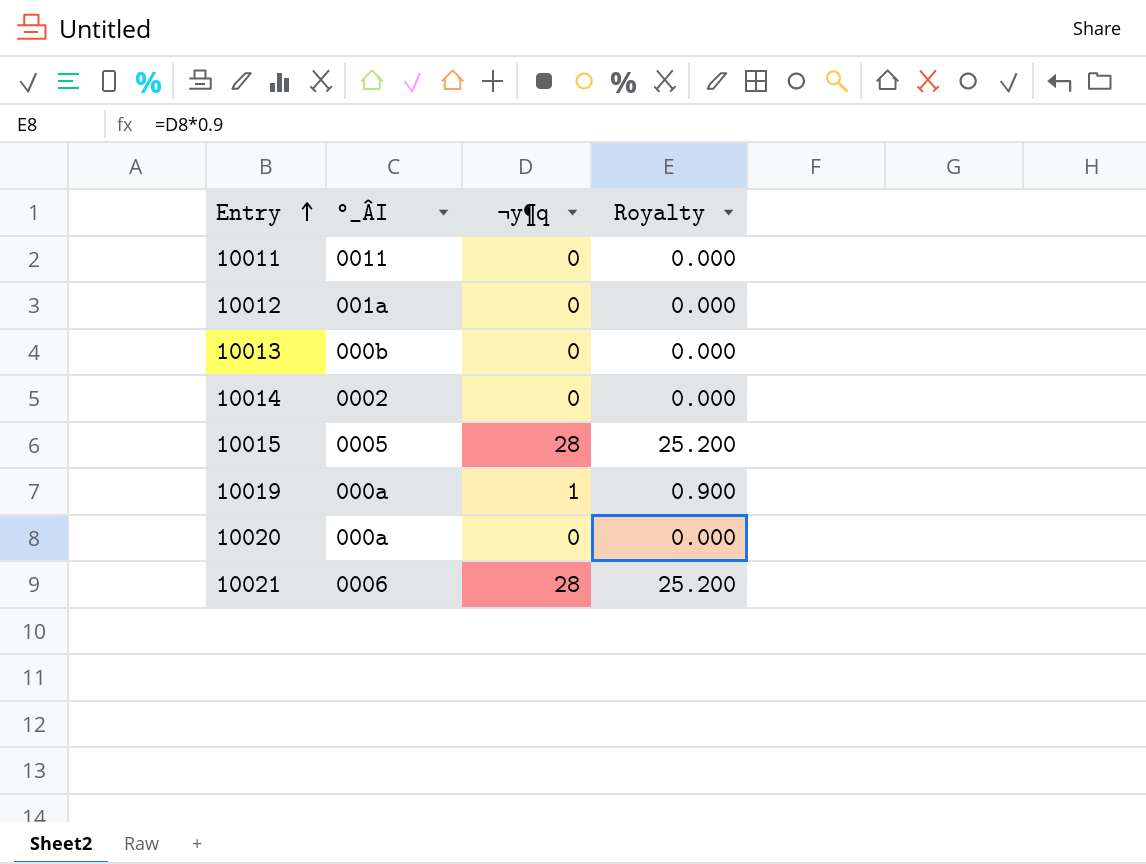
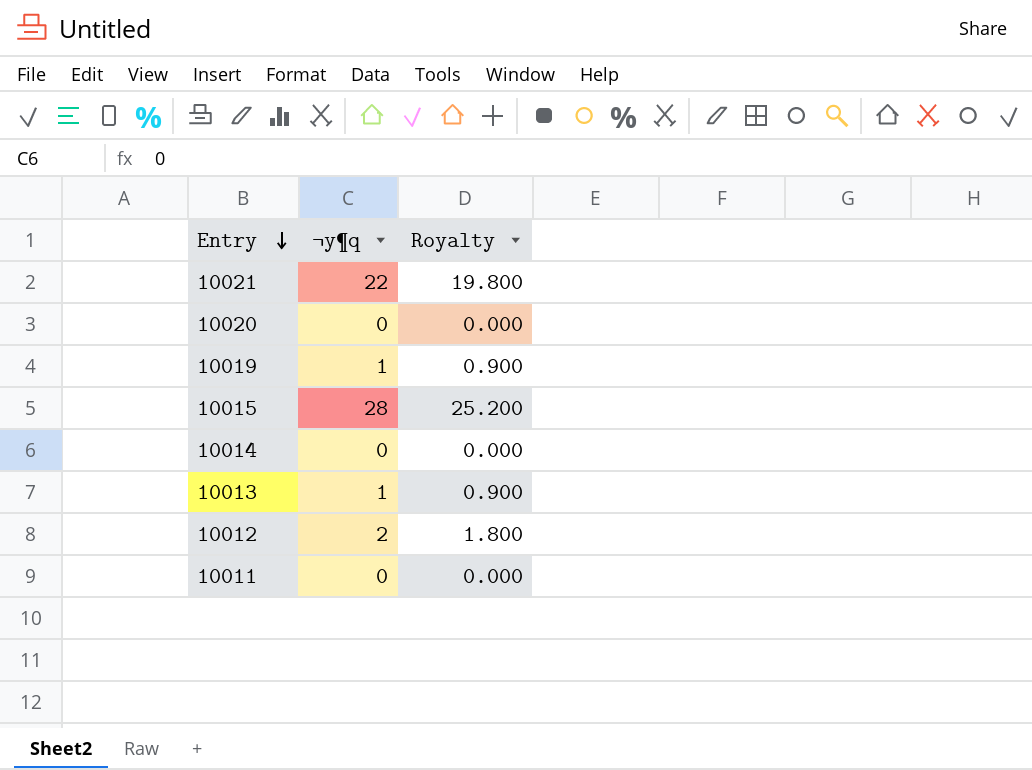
row order: Entry ascending -> Entry descending
column °_ÂI | position: 2 -> none
10021 | ¬y¶q: 28 -> 22
10021 | Royalty: 25.200 -> 19.800
10013 | ¬y¶q: 0 -> 1
10013 | Royalty: 0.000 -> 0.900
10012 | ¬y¶q: 0 -> 2
10012 | Royalty: 0.000 -> 1.800

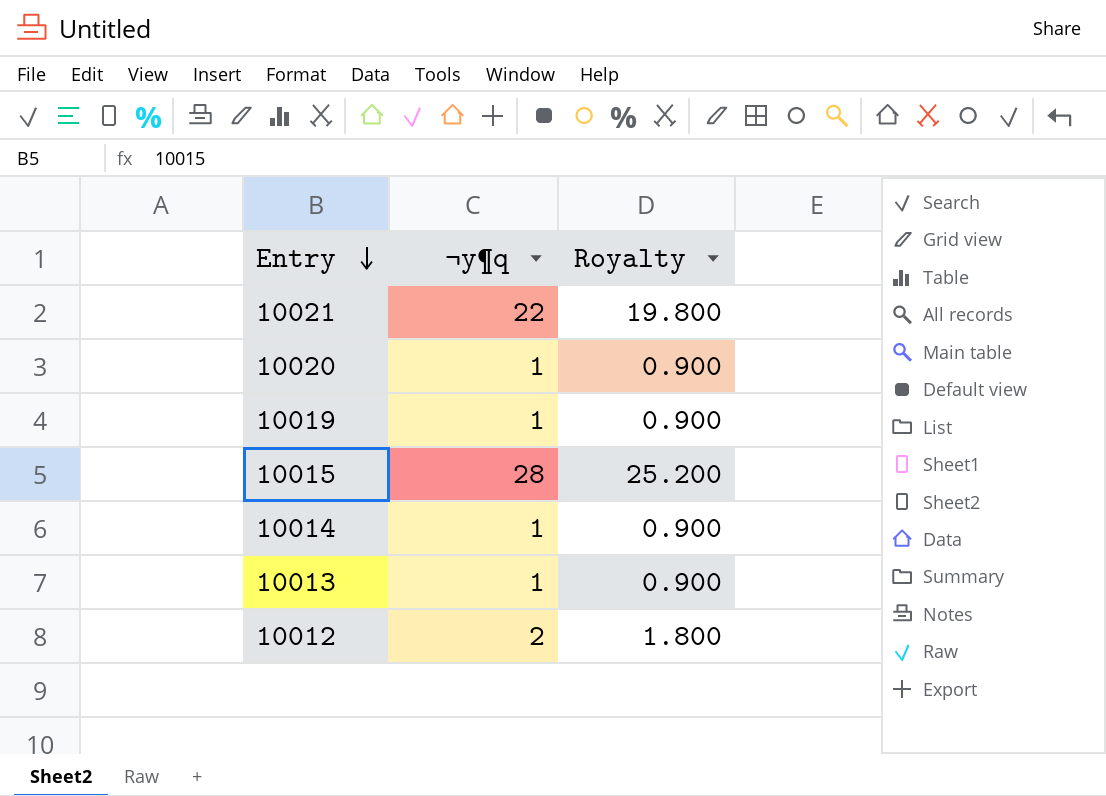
row 10011: 0 | 0.000 -> none
10020 | ¬y¶q: 0 -> 1
10020 | Royalty: 0.000 -> 0.900
10014 | ¬y¶q: 0 -> 1
10014 | Royalty: 0.000 -> 0.900

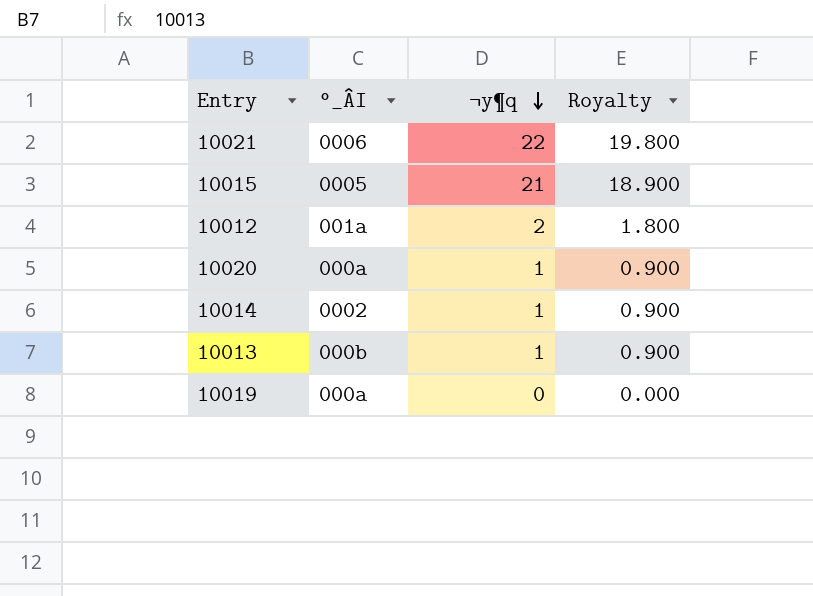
row order: Entry descending -> ¬y¶q descending
column °_ÂI | position: none -> 2
10015 | ¬y¶q: 28 -> 21
10015 | Royalty: 25.200 -> 18.900
10019 | ¬y¶q: 1 -> 0
10019 | Royalty: 0.900 -> 0.000

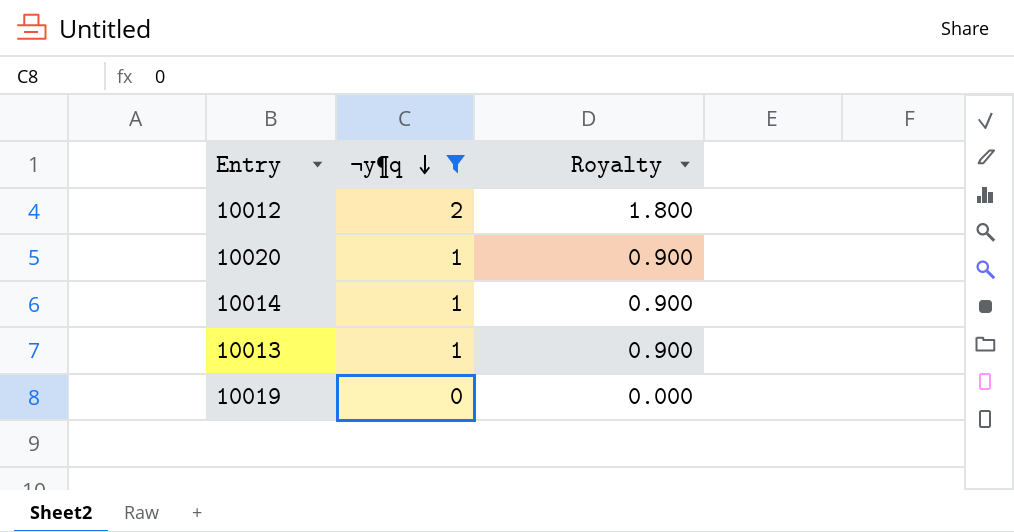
filter: none -> ¬y¶q <= 2
column °_ÂI | position: 2 -> none

